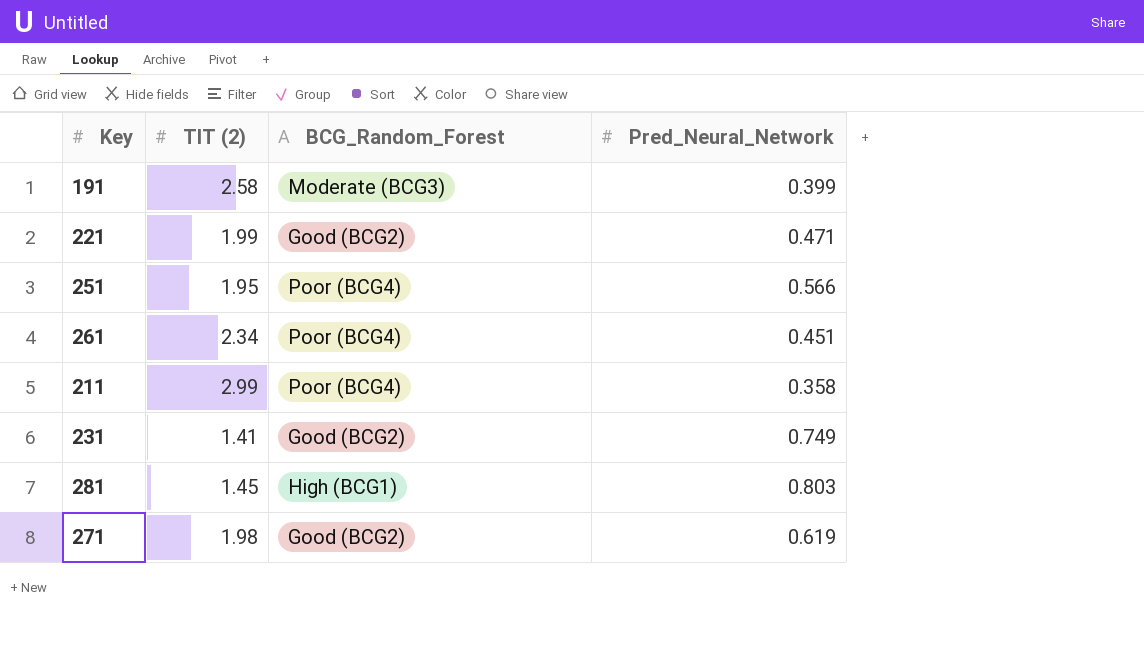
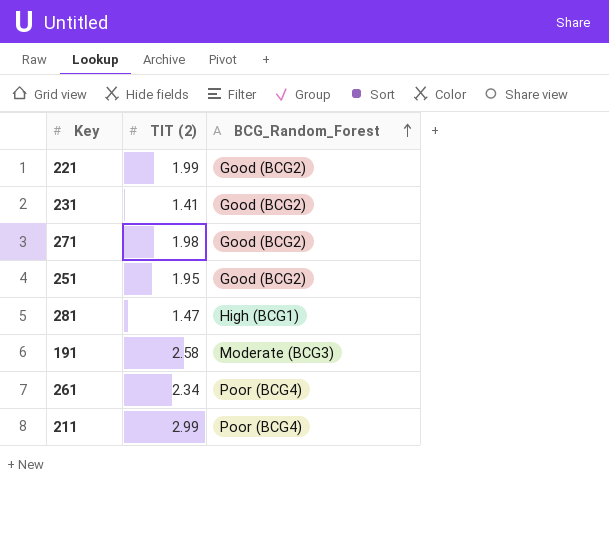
row order: none -> BCG_Random_Forest ascending
column Pred_Neural_Network | position: 4 -> none
251 | BCG_Random_Forest: Poor (BCG4) -> Good (BCG2)
281 | TIT (2): 1.45 -> 1.47

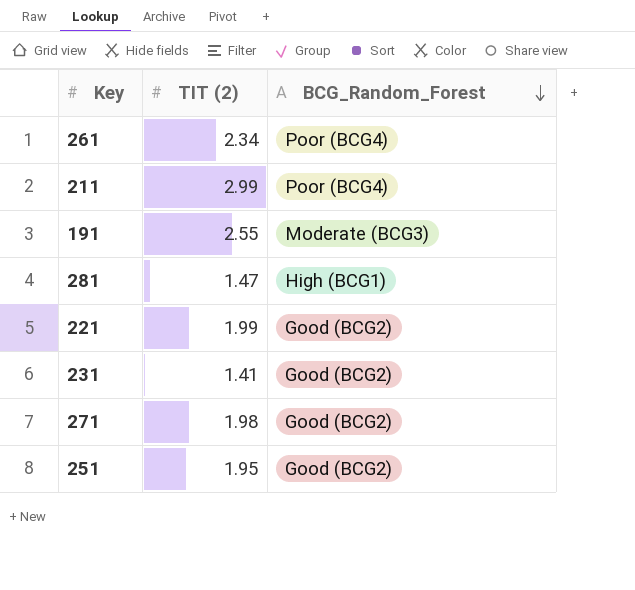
row order: BCG_Random_Forest ascending -> BCG_Random_Forest descending
191 | TIT (2): 2.58 -> 2.55

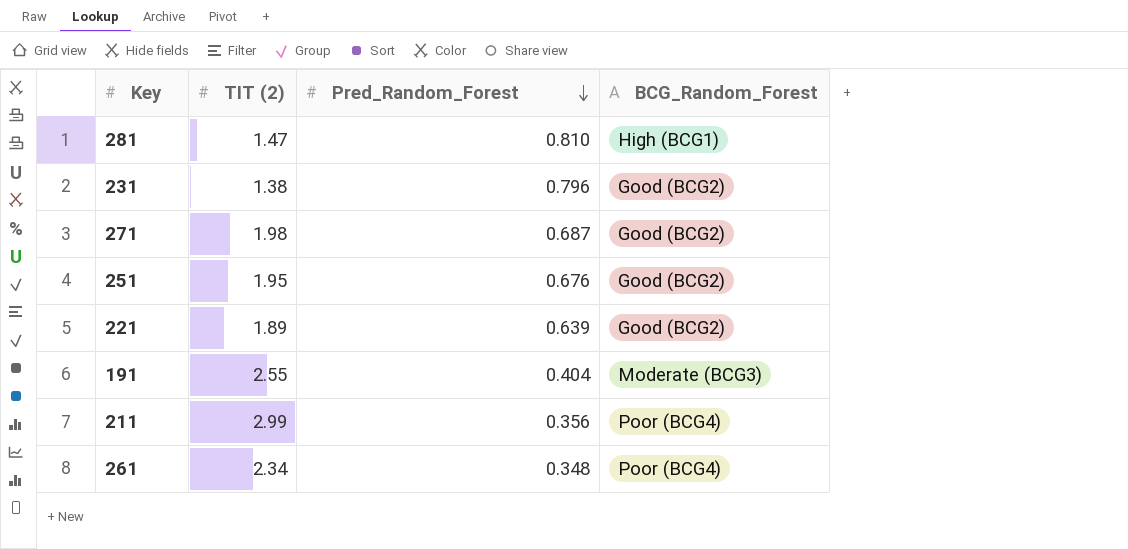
row order: BCG_Random_Forest descending -> Pred_Random_Forest descending
column Pred_Random_Forest | position: none -> 3
231 | TIT (2): 1.41 -> 1.38
221 | TIT (2): 1.99 -> 1.89

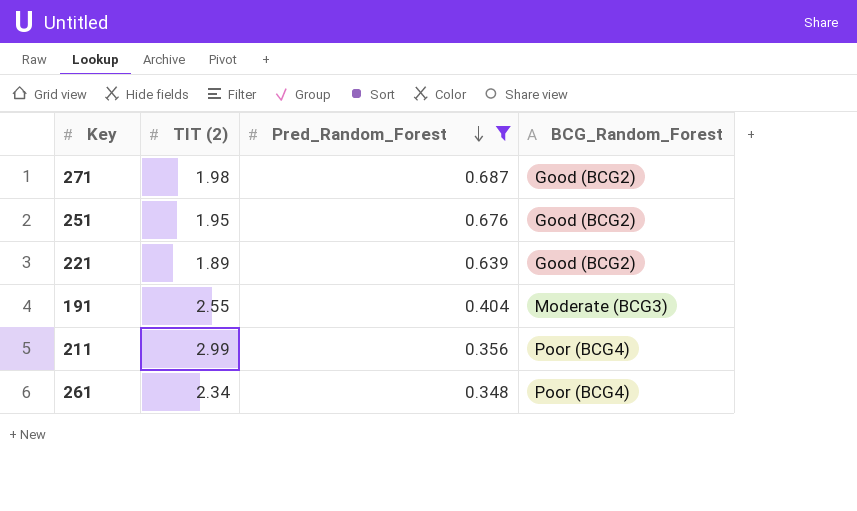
filter: none -> Pred_Random_Forest <= 0.687

